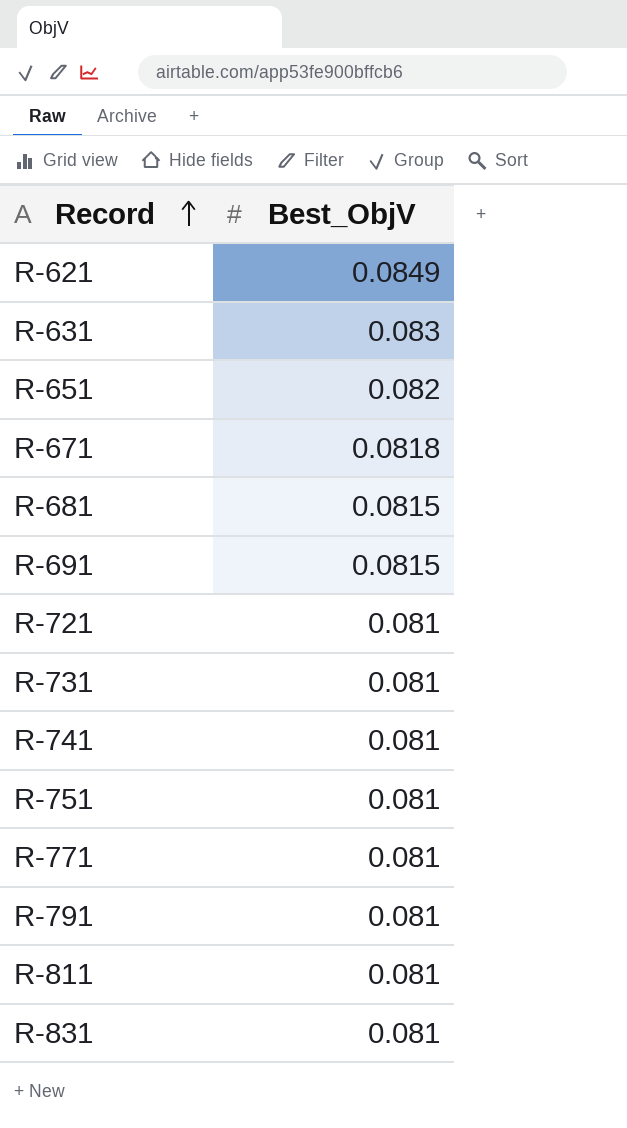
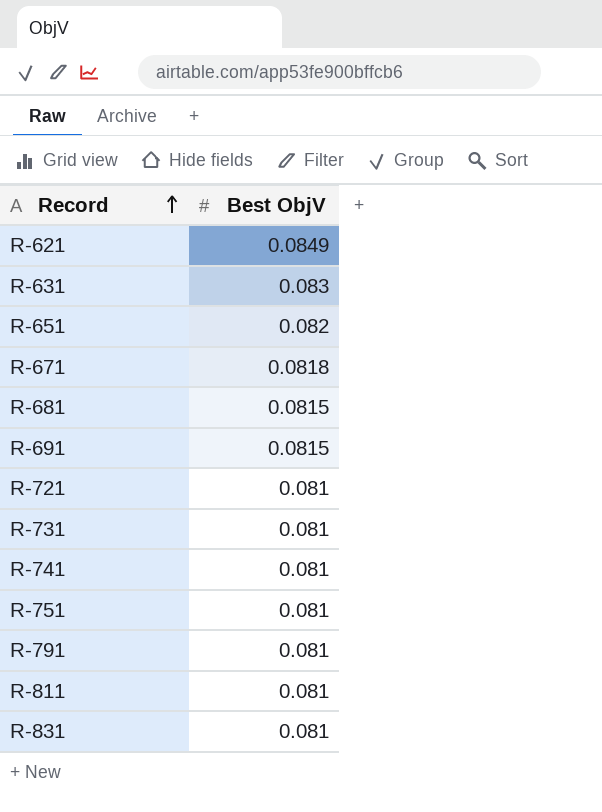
column name: Best_ObjV -> Best ObjV
row R-771: 0.081 -> none

